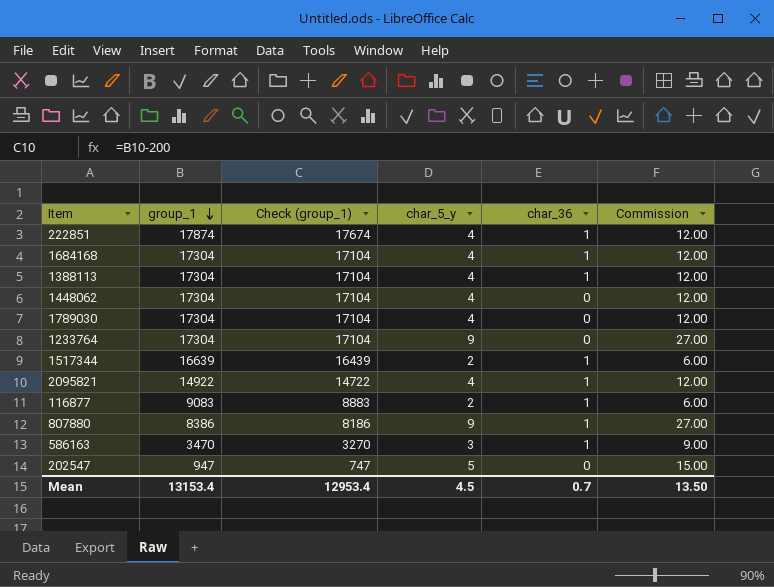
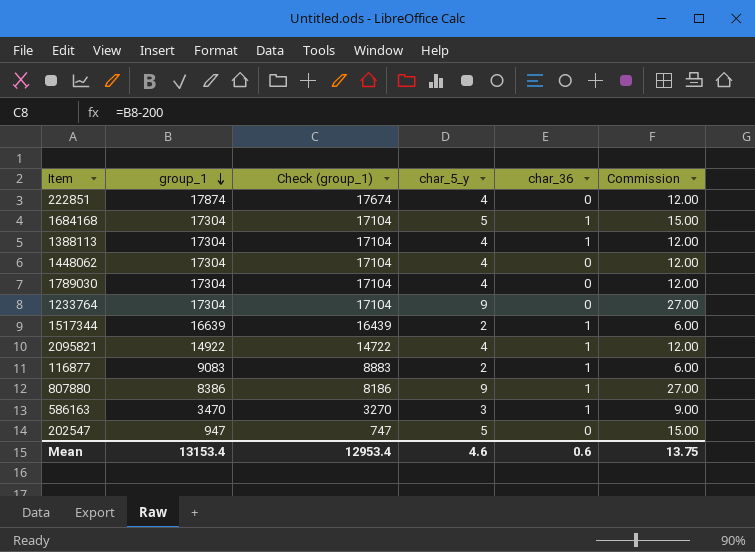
222851 | char_36: 1 -> 0
1684168 | char_5_y: 4 -> 5
1684168 | Commission: 12.00 -> 15.00
Mean | char_5_y: 4.5 -> 4.6
Mean | char_36: 0.7 -> 0.6
Mean | Commission: 13.50 -> 13.75

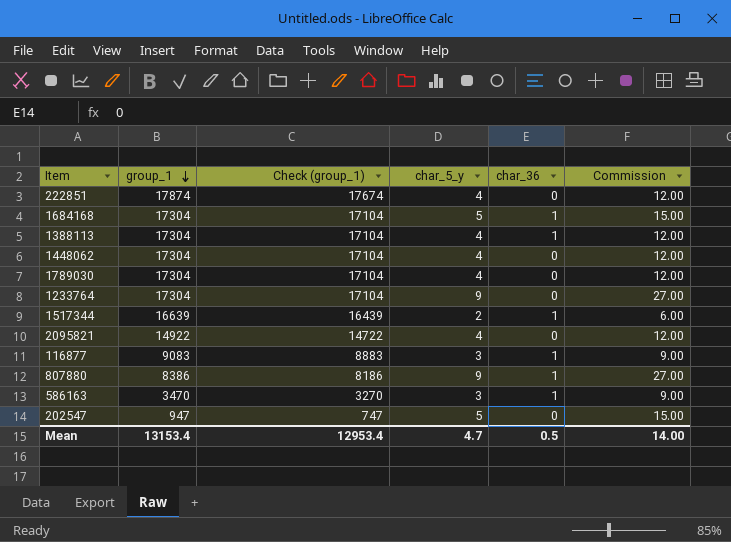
2095821 | char_36: 1 -> 0
116877 | char_5_y: 2 -> 3
116877 | Commission: 6.00 -> 9.00
Mean | char_5_y: 4.6 -> 4.7
Mean | char_36: 0.6 -> 0.5
Mean | Commission: 13.75 -> 14.00

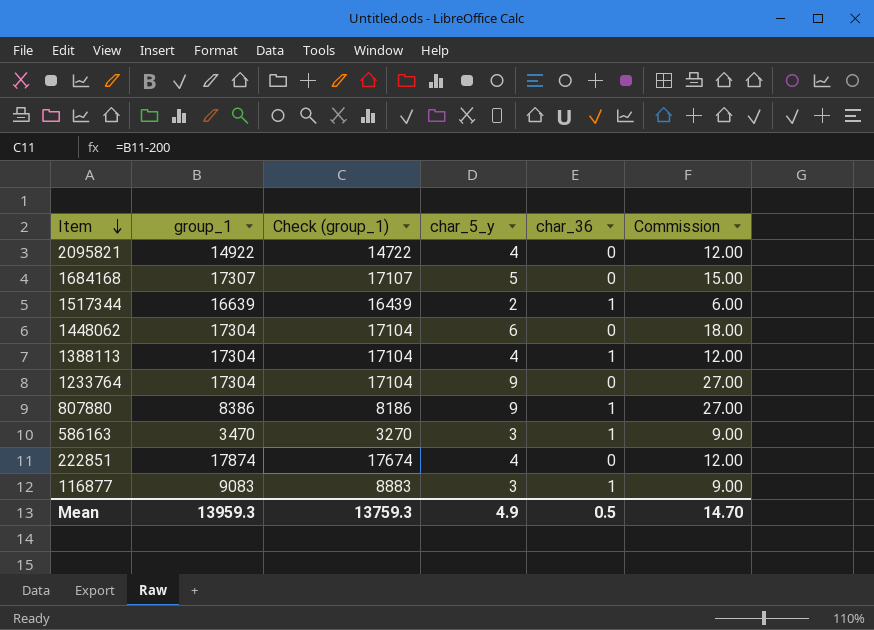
row order: group_1 descending -> Item descending
row 1789030: 17304 | 17104 | 4 | 0 | 12.00 -> none
row 202547: 947 | 747 | 5 | 0 | 15.00 -> none
1684168 | group_1: 17304 -> 17307
1684168 | Check (group_1): 17104 -> 17107
1684168 | char_36: 1 -> 0
1448062 | char_5_y: 4 -> 6
1448062 | Commission: 12.00 -> 18.00
Mean | group_1: 13153.4 -> 13959.3
Mean | Check (group_1): 12953.4 -> 13759.3
Mean | char_5_y: 4.7 -> 4.9
Mean | Commission: 14.00 -> 14.70

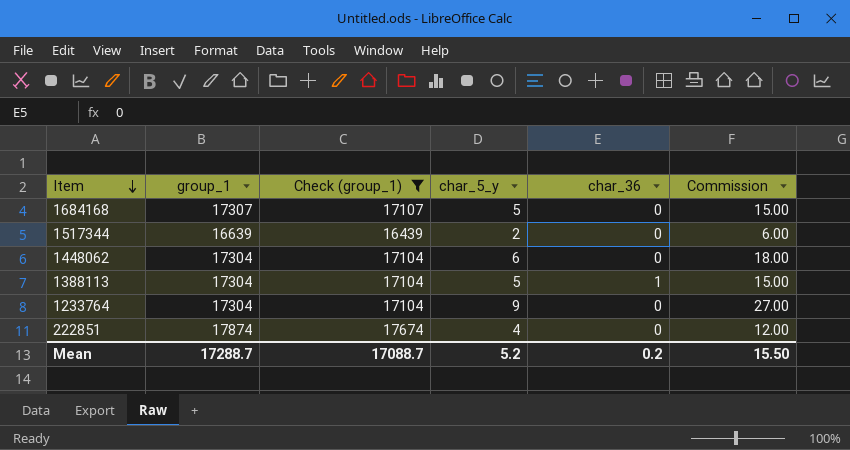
filter: none -> Check (group_1) >= 16439
1517344 | char_36: 1 -> 0
1388113 | char_5_y: 4 -> 5
1388113 | Commission: 12.00 -> 15.00
Mean | group_1: 13959.3 -> 17288.7
Mean | Check (group_1): 13759.3 -> 17088.7
Mean | char_5_y: 4.9 -> 5.2
Mean | char_36: 0.5 -> 0.2
Mean | Commission: 14.70 -> 15.50

